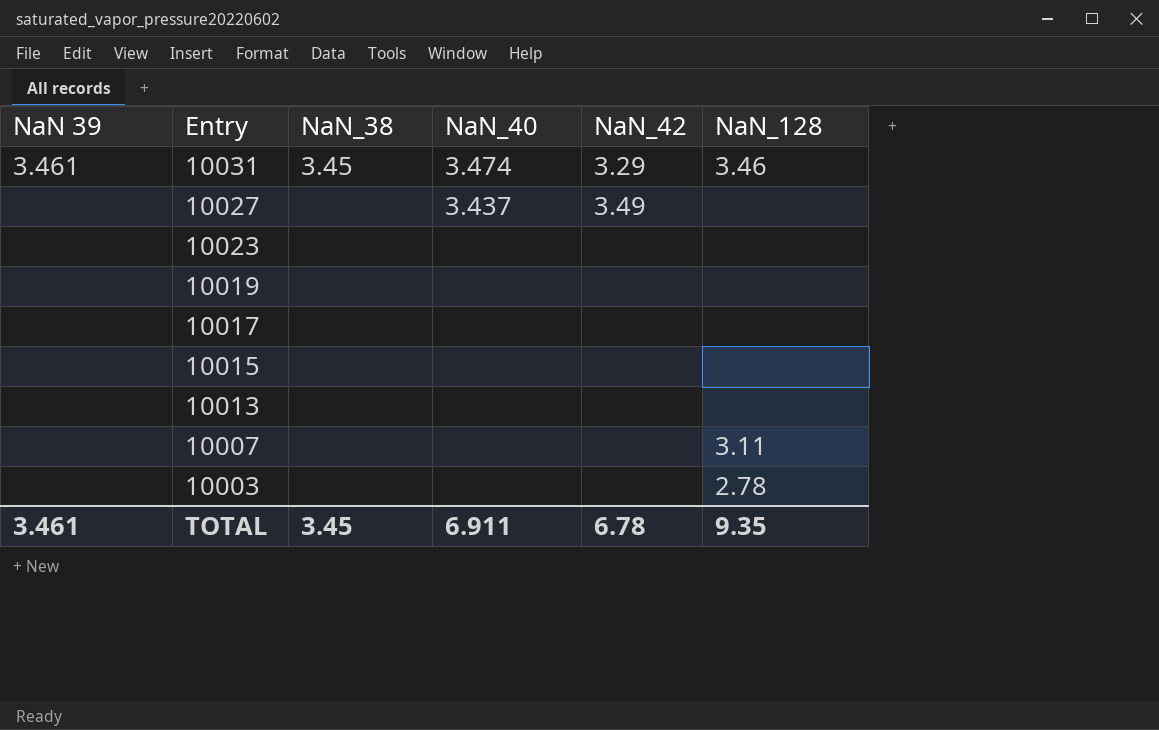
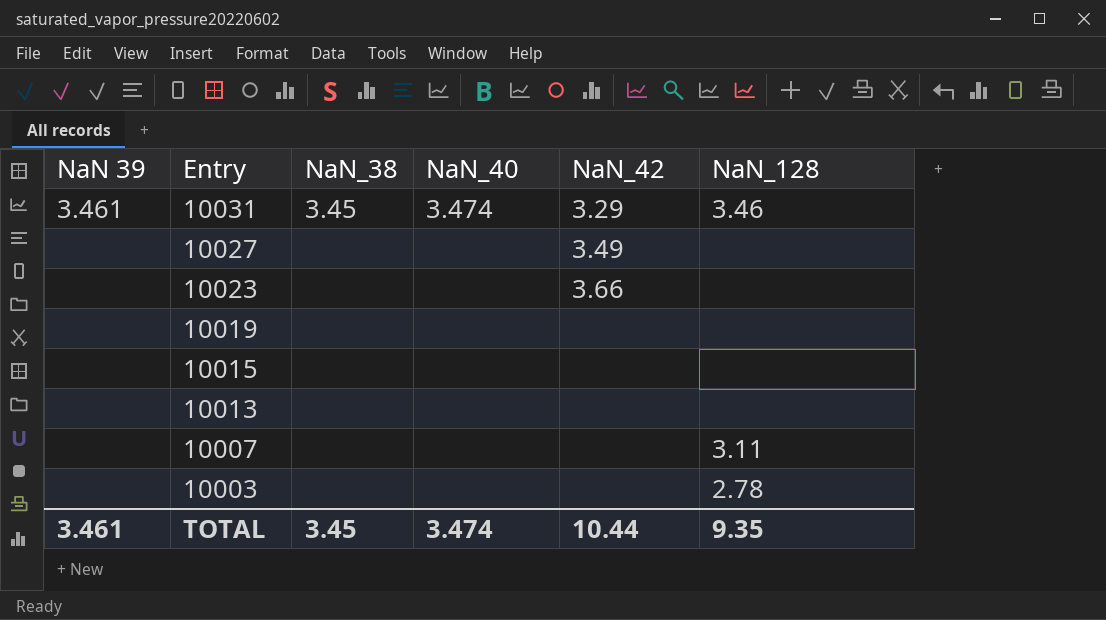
row 10017: none | none | none | none | none -> none
10027 | NaN_40: 3.437 -> none
10023 | NaN_42: none -> 3.66
TOTAL | NaN_40: 6.911 -> 3.474
TOTAL | NaN_42: 6.78 -> 10.44

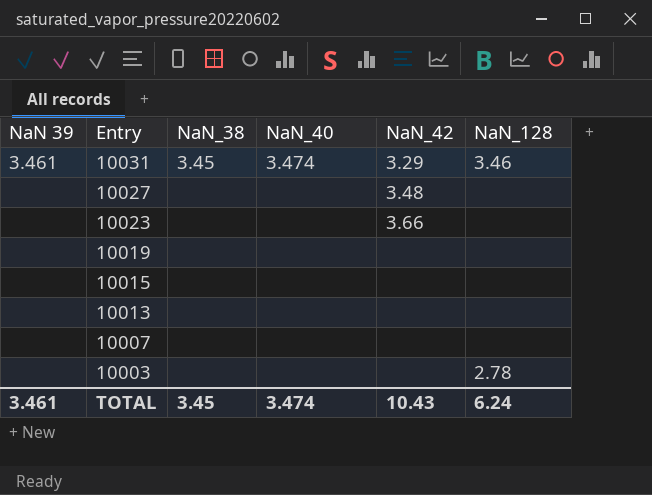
10027 | NaN_42: 3.49 -> 3.48
10007 | NaN_128: 3.11 -> none
TOTAL | NaN_42: 10.44 -> 10.43
TOTAL | NaN_128: 9.35 -> 6.24

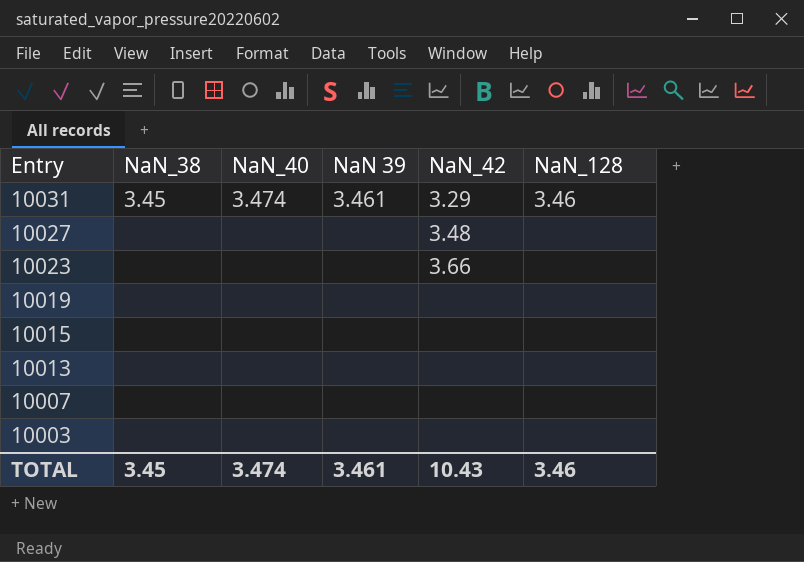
column NaN 39 | position: 1 -> 4
10003 | NaN_128: 2.78 -> none
TOTAL | NaN_128: 6.24 -> 3.46

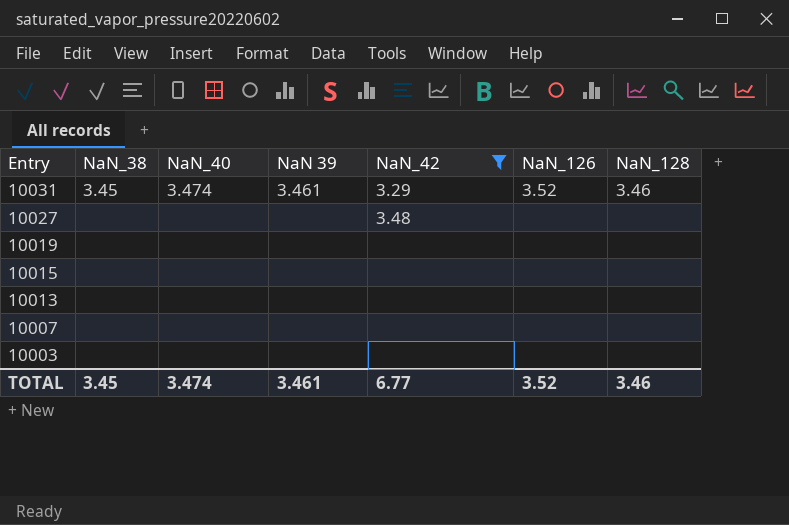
filter: none -> NaN_42 != 3.66
column NaN_126 | position: none -> 6
TOTAL | NaN_42: 10.43 -> 6.77

